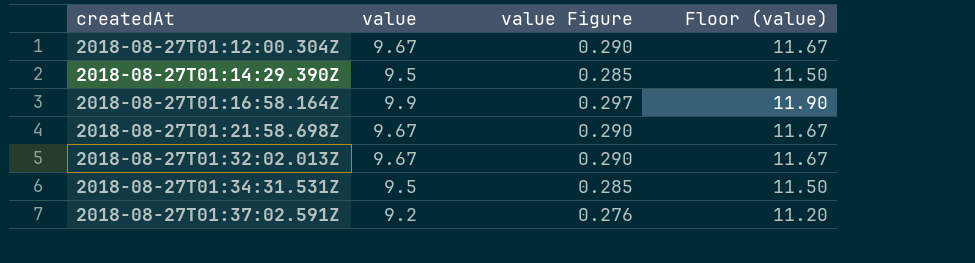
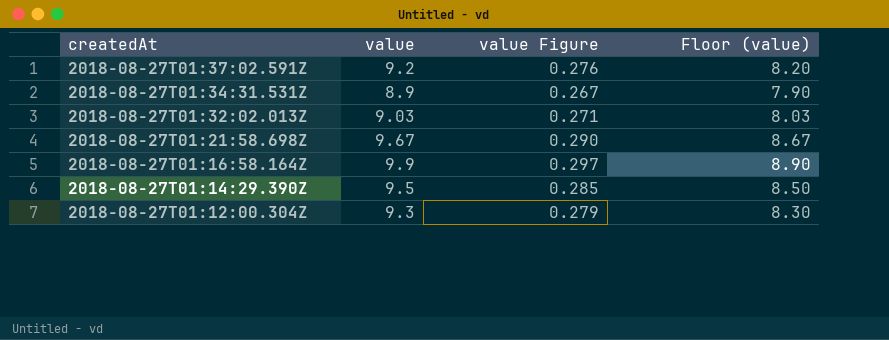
row order: createdAt ascending -> createdAt descending
column Floor (value) | formula: [value] + 2 -> [value] - 1
2018-08-27T01:34:31.531Z | value: 9.5 -> 8.9
2018-08-27T01:34:31.531Z | value Figure: 0.285 -> 0.267
2018-08-27T01:32:02.013Z | value: 9.67 -> 9.03
2018-08-27T01:32:02.013Z | value Figure: 0.290 -> 0.271
2018-08-27T01:12:00.304Z | value: 9.67 -> 9.3
2018-08-27T01:12:00.304Z | value Figure: 0.290 -> 0.279

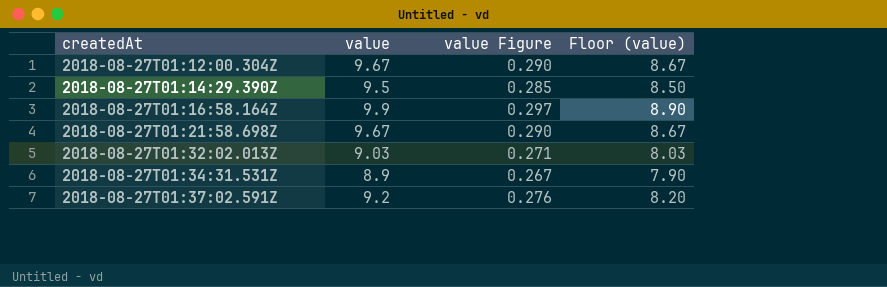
row order: createdAt descending -> createdAt ascending
2018-08-27T01:12:00.304Z | value: 9.3 -> 9.67
2018-08-27T01:12:00.304Z | value Figure: 0.279 -> 0.290
2018-08-27T01:12:00.304Z | Floor (value): 8.30 -> 8.67

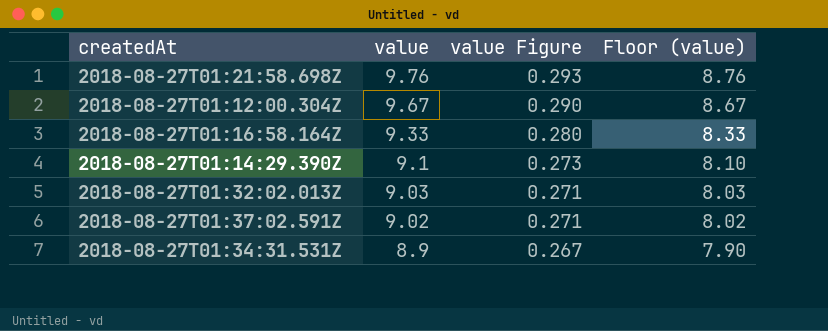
row order: createdAt ascending -> value descending
2018-08-27T01:21:58.698Z | value: 9.67 -> 9.76
2018-08-27T01:21:58.698Z | value Figure: 0.290 -> 0.293
2018-08-27T01:21:58.698Z | Floor (value): 8.67 -> 8.76
2018-08-27T01:16:58.164Z | value: 9.9 -> 9.33
2018-08-27T01:16:58.164Z | value Figure: 0.297 -> 0.280
2018-08-27T01:16:58.164Z | Floor (value): 8.90 -> 8.33
2018-08-27T01:14:29.390Z | value: 9.5 -> 9.1
2018-08-27T01:14:29.390Z | value Figure: 0.285 -> 0.273
2018-08-27T01:14:29.390Z | Floor (value): 8.50 -> 8.10
2018-08-27T01:37:02.591Z | value: 9.2 -> 9.02
2018-08-27T01:37:02.591Z | value Figure: 0.276 -> 0.271
2018-08-27T01:37:02.591Z | Floor (value): 8.20 -> 8.02

